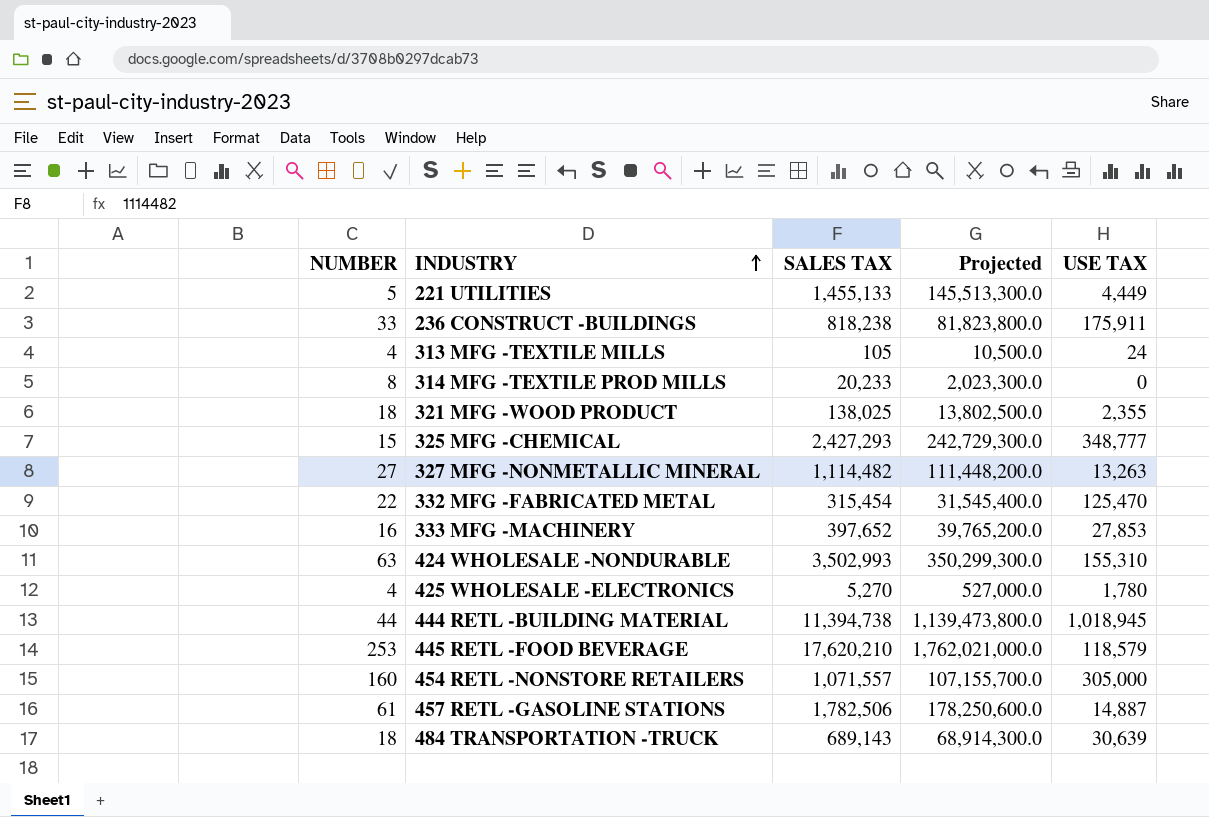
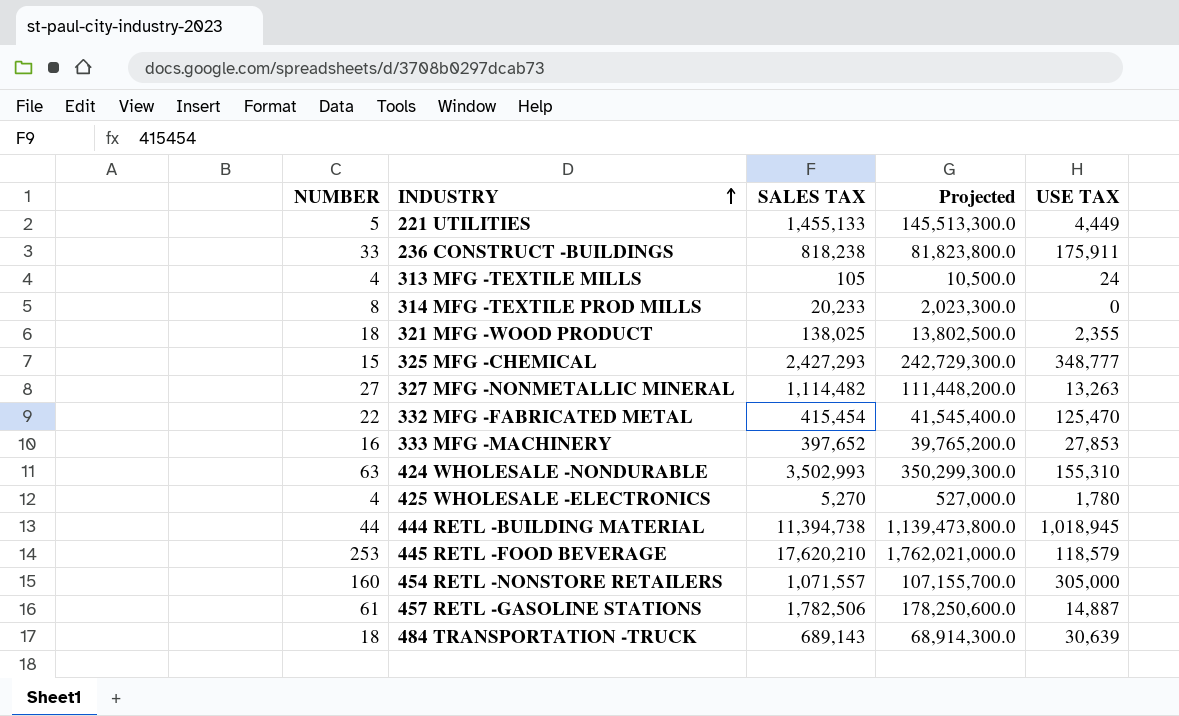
332 MFG -FABRICATED METAL | SALES TAX: 315,454 -> 415,454
332 MFG -FABRICATED METAL | Projected: 31,545,400.0 -> 41,545,400.0

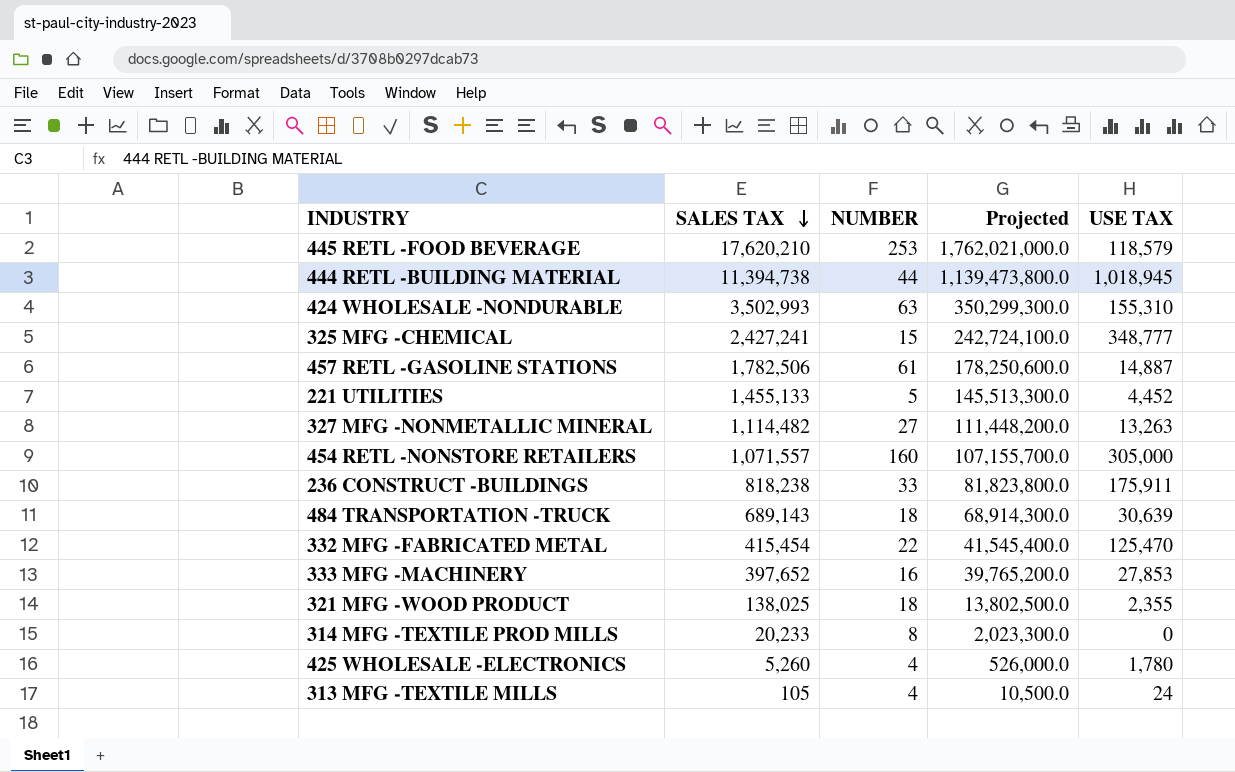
row order: INDUSTRY ascending -> SALES TAX descending
column NUMBER | position: 1 -> 3
325 MFG -CHEMICAL | SALES TAX: 2,427,293 -> 2,427,241
325 MFG -CHEMICAL | Projected: 242,729,300.0 -> 242,724,100.0
221 UTILITIES | USE TAX: 4,449 -> 4,452
425 WHOLESALE -ELECTRONICS | SALES TAX: 5,270 -> 5,260
425 WHOLESALE -ELECTRONICS | Projected: 527,000.0 -> 526,000.0

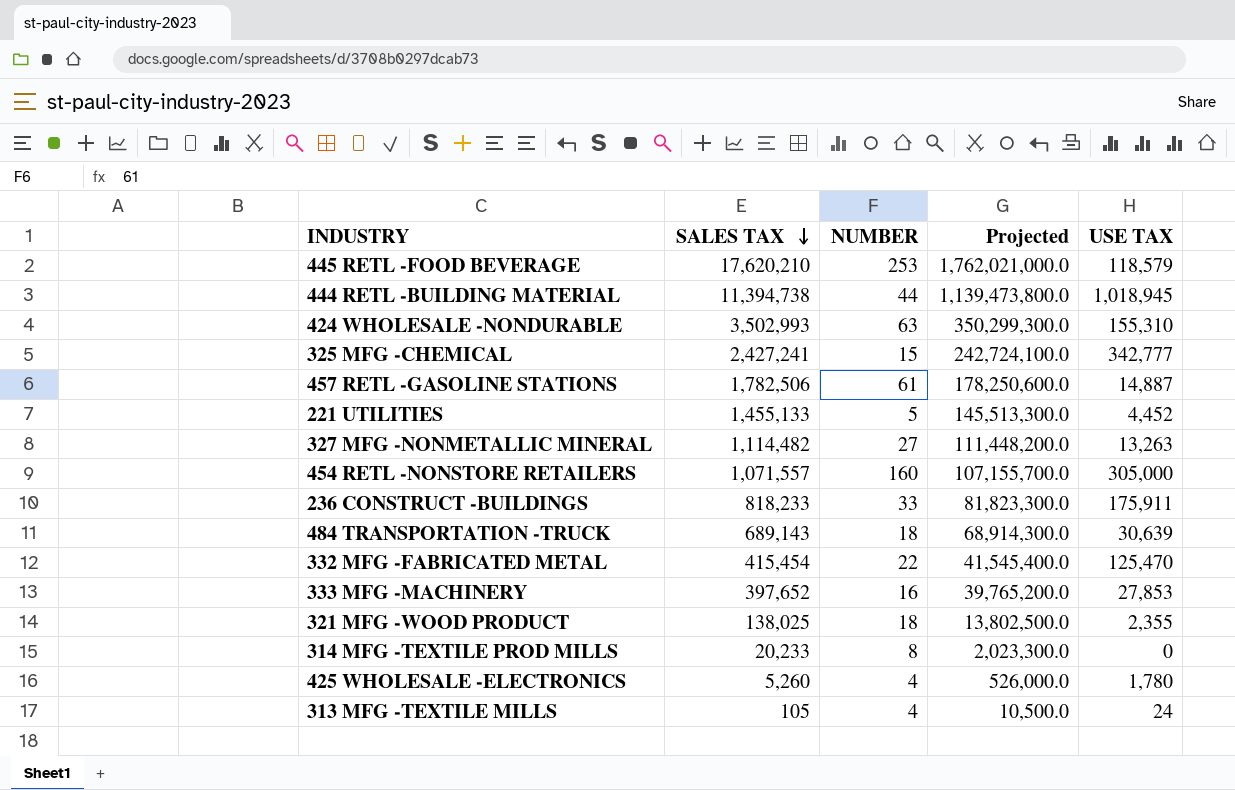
325 MFG -CHEMICAL | USE TAX: 348,777 -> 342,777
236 CONSTRUCT -BUILDINGS | SALES TAX: 818,238 -> 818,233
236 CONSTRUCT -BUILDINGS | Projected: 81,823,800.0 -> 81,823,300.0

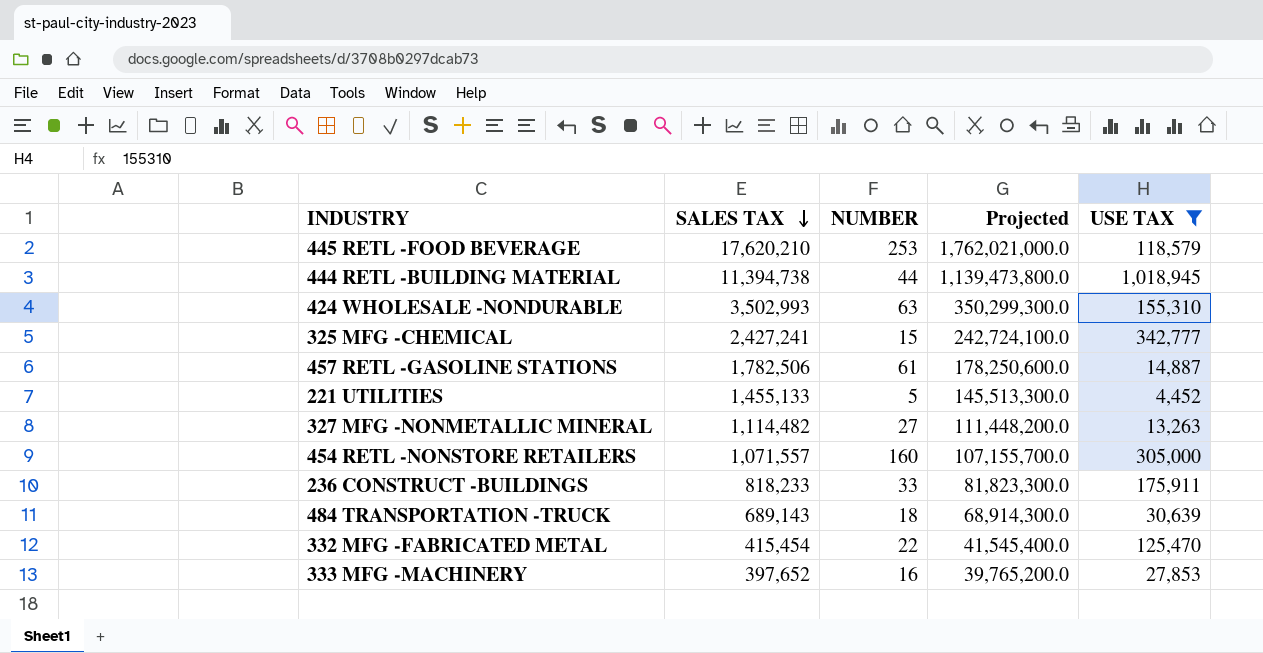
filter: none -> USE TAX >= 4,452

